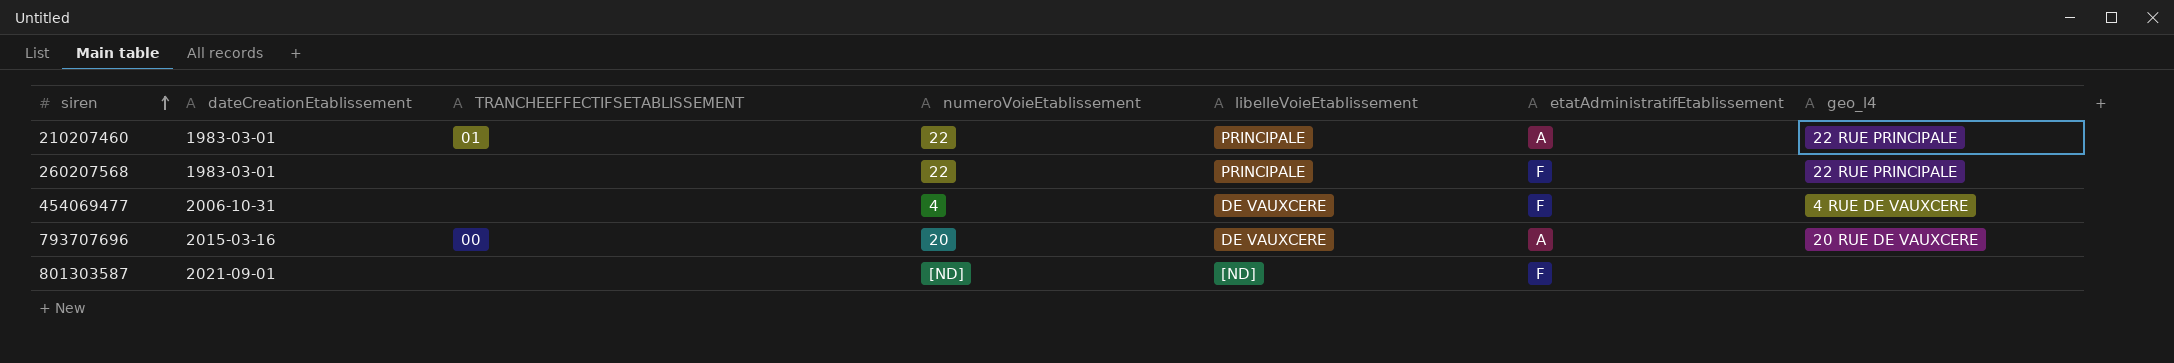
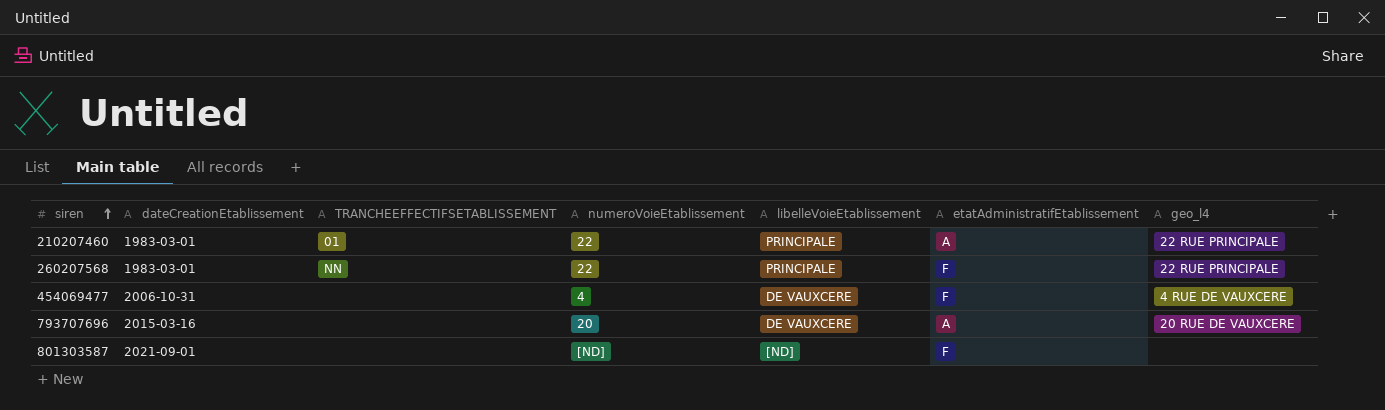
260207568 | TRANCHEEFFECTIFSETABLISSEMENT: none -> NN
793707696 | TRANCHEEFFECTIFSETABLISSEMENT: 00 -> none

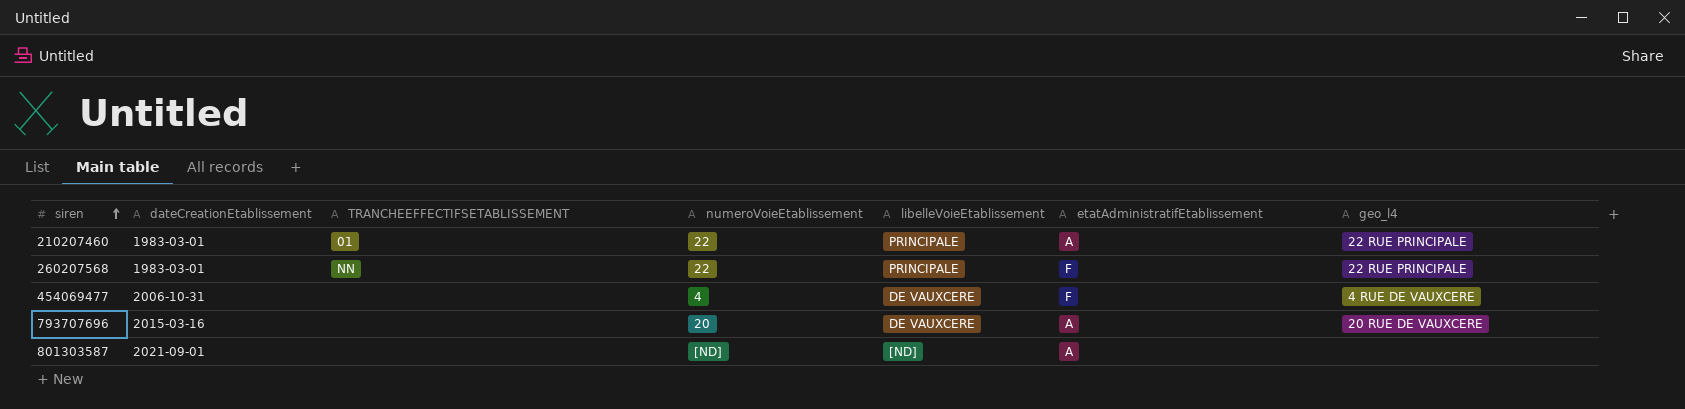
801303587 | etatAdministratifEtablissement: F -> A

